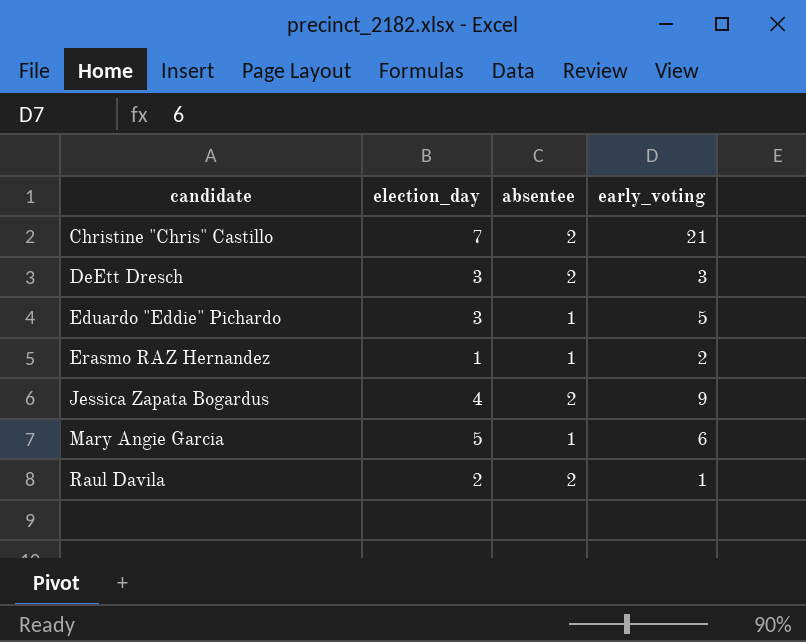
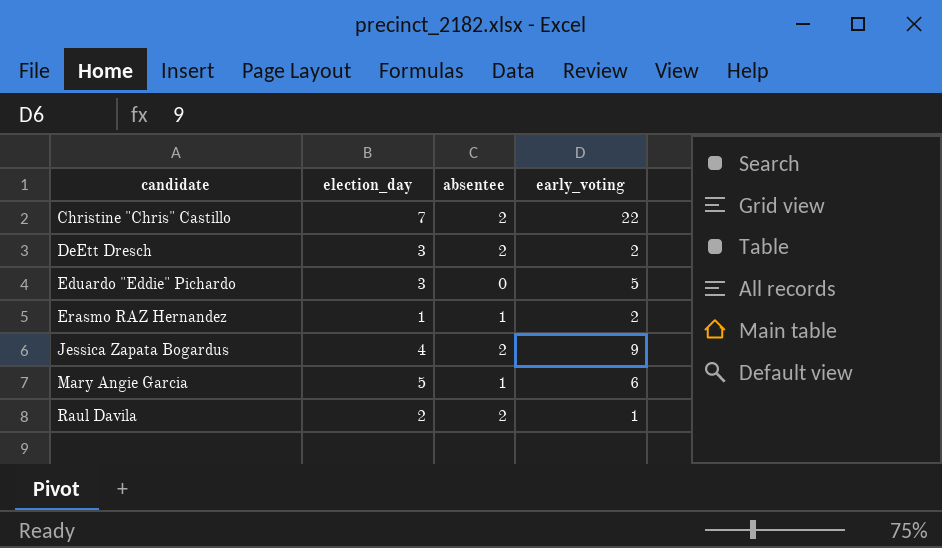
Christine "Chris" Castillo | early_voting: 21 -> 22
DeEtt Dresch | early_voting: 3 -> 2
Eduardo "Eddie" Pichardo | absentee: 1 -> 0

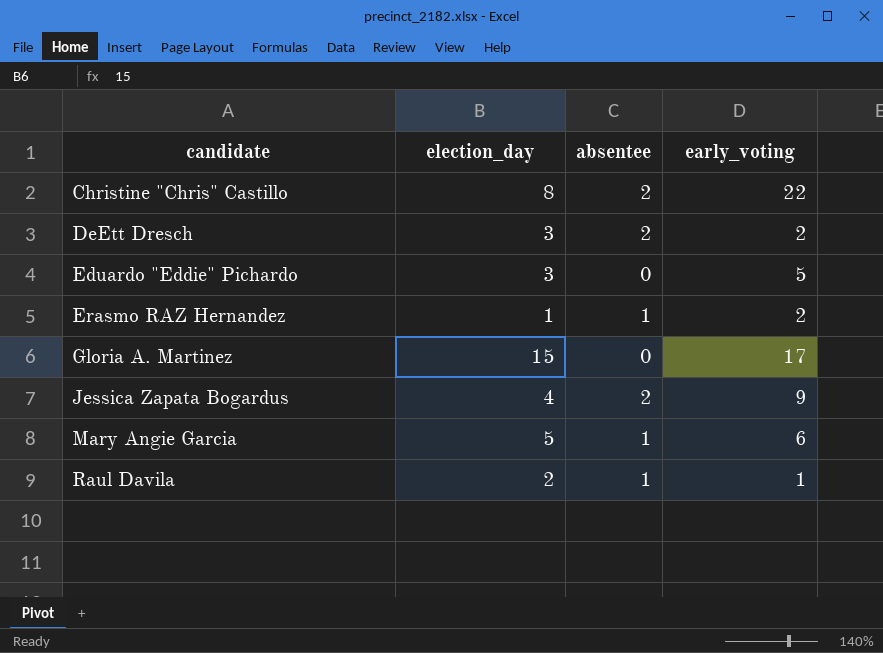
Christine "Chris" Castillo | election_day: 7 -> 8
row Gloria A. Martinez: none -> 15 | 0 | 17
Raul Davila | absentee: 2 -> 1

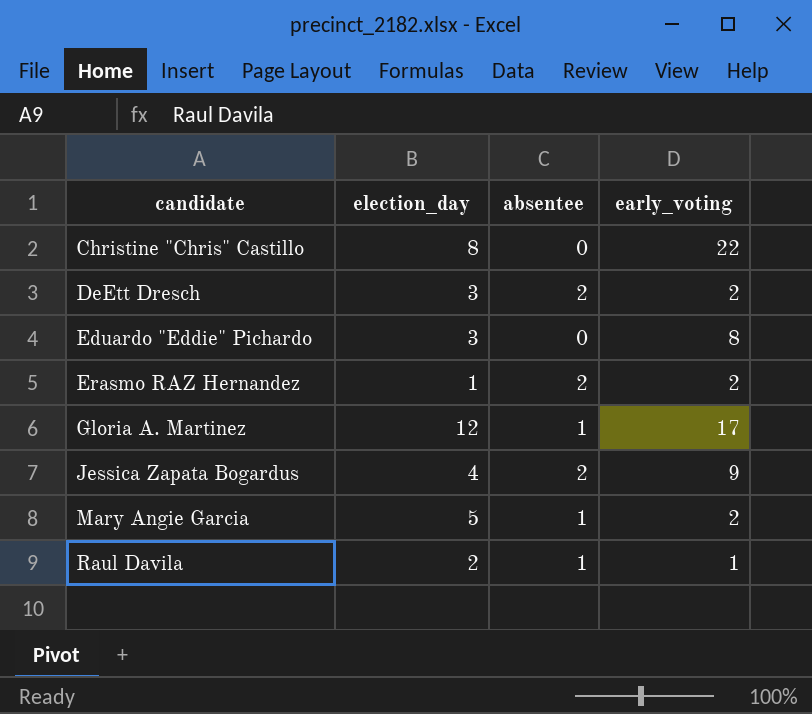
Christine "Chris" Castillo | absentee: 2 -> 0
Eduardo "Eddie" Pichardo | early_voting: 5 -> 8
Erasmo RAZ Hernandez | absentee: 1 -> 2
Gloria A. Martinez | election_day: 15 -> 12
Gloria A. Martinez | absentee: 0 -> 1
Mary Angie Garcia | early_voting: 6 -> 2

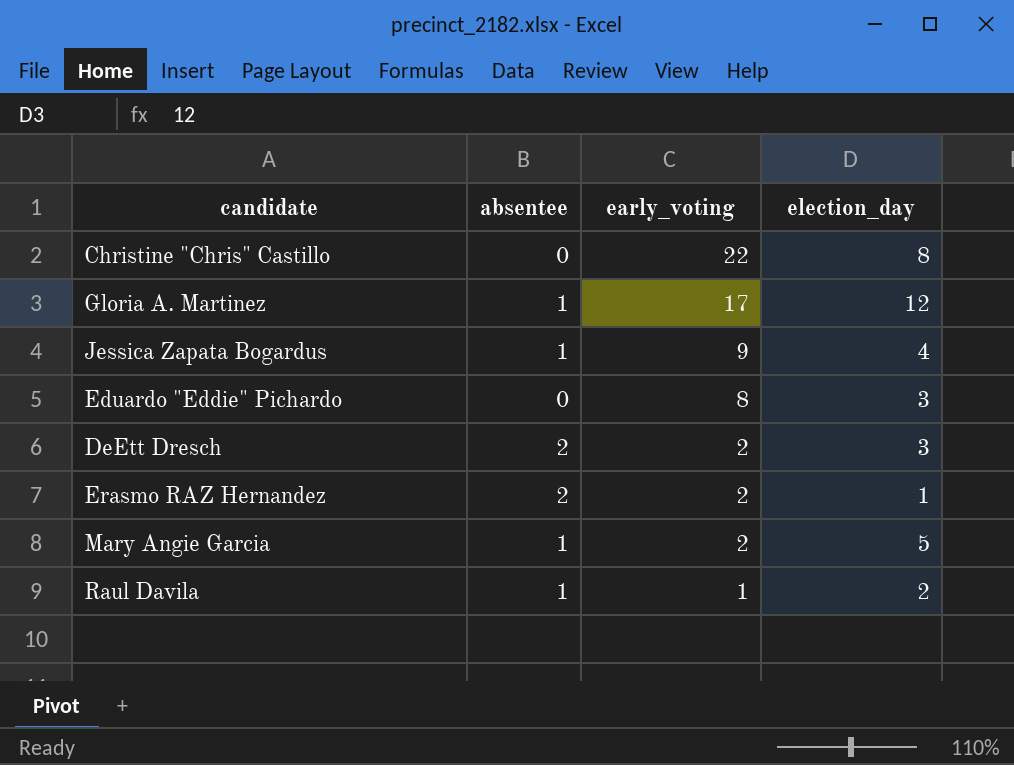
row order: candidate ascending -> early_voting descending
column election_day | position: 2 -> 4
Jessica Zapata Bogardus | absentee: 2 -> 1

